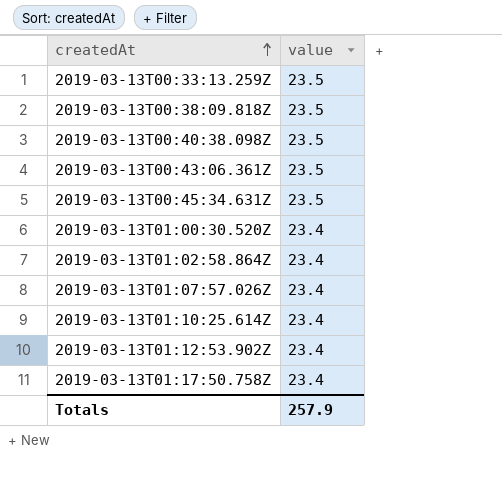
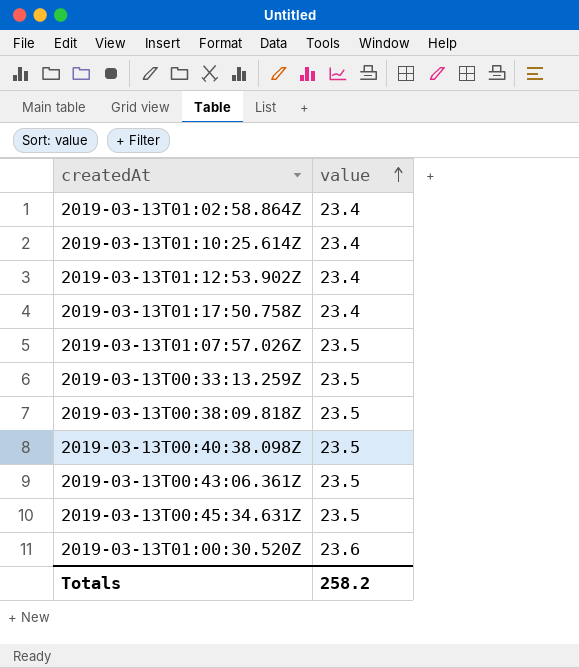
row order: createdAt ascending -> value ascending
2019-03-13T01:07:57.026Z | value: 23.4 -> 23.5
2019-03-13T01:00:30.520Z | value: 23.4 -> 23.6
Totals | value: 257.9 -> 258.2

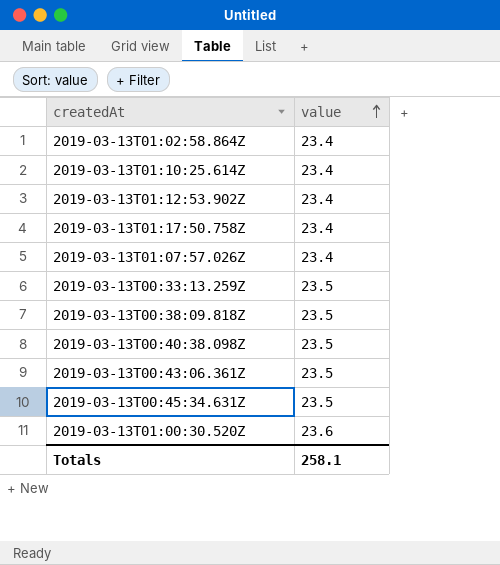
2019-03-13T01:07:57.026Z | value: 23.5 -> 23.4
Totals | value: 258.2 -> 258.1

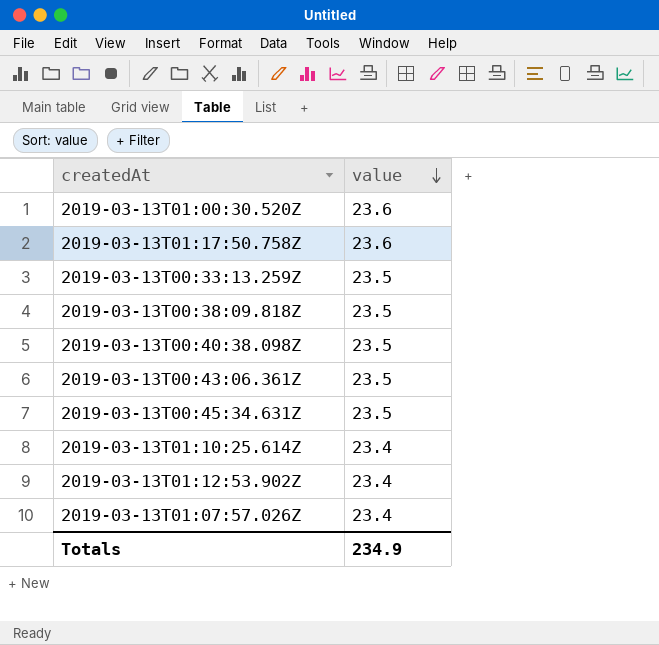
row order: value ascending -> value descending
row 2019-03-13T01:02:58.864Z: 23.4 -> none
2019-03-13T01:17:50.758Z | value: 23.4 -> 23.6
Totals | value: 258.1 -> 234.9

